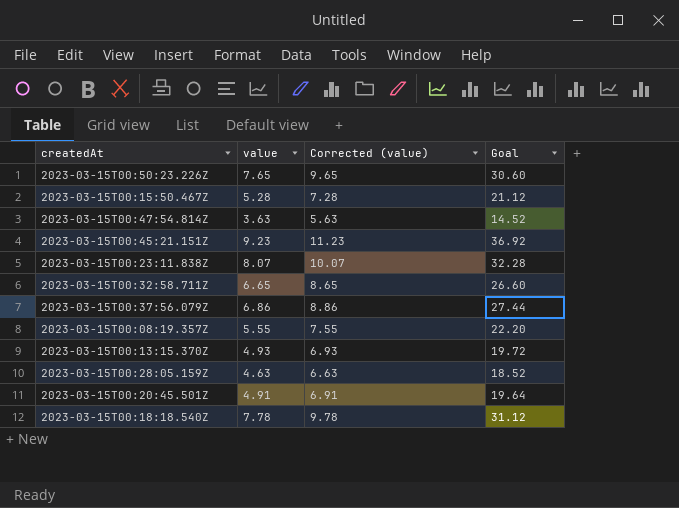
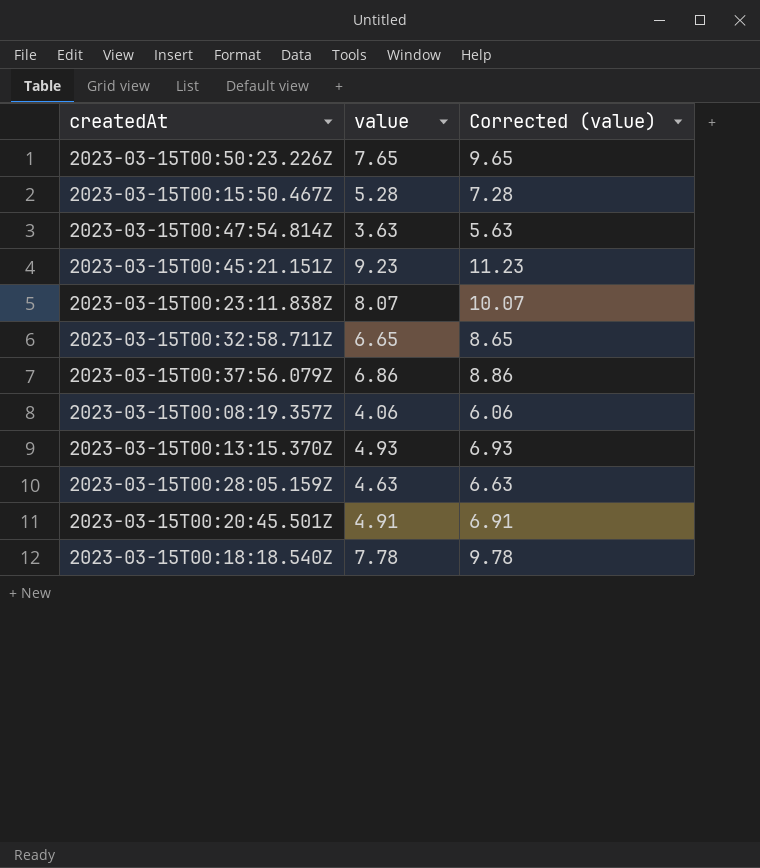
column Goal | formula: [value] * 4 -> none
2023-03-15T00:08:19.357Z | value: 5.55 -> 4.06
2023-03-15T00:08:19.357Z | Corrected (value): 7.55 -> 6.06

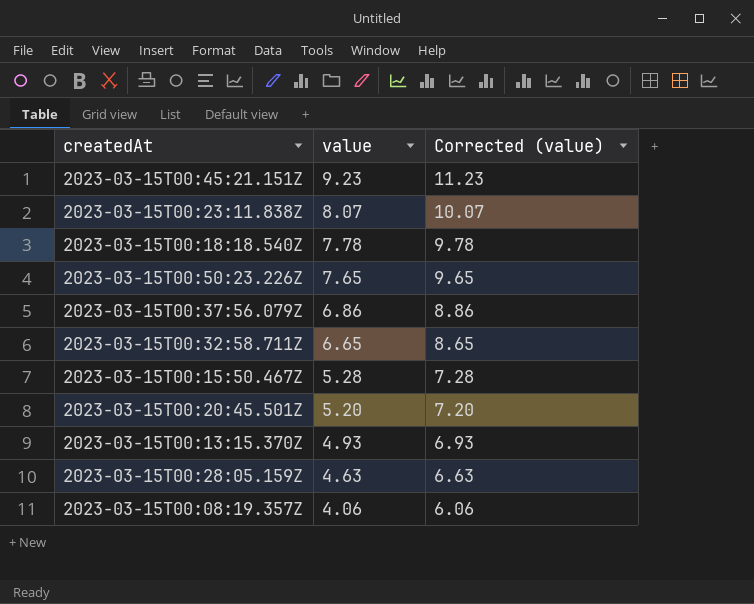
row order: none -> value descending
row 2023-03-15T00:47:54.814Z: 3.63 | 5.63 -> none
2023-03-15T00:20:45.501Z | value: 4.91 -> 5.20
2023-03-15T00:20:45.501Z | Corrected (value): 6.91 -> 7.20

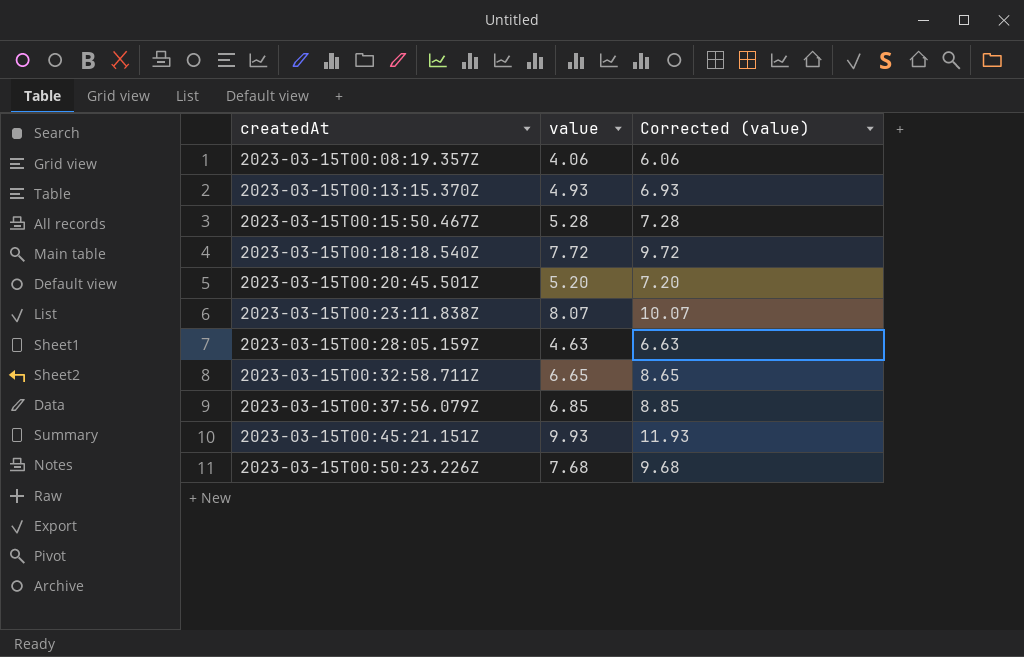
row order: value descending -> createdAt ascending
2023-03-15T00:18:18.540Z | value: 7.78 -> 7.72
2023-03-15T00:18:18.540Z | Corrected (value): 9.78 -> 9.72
2023-03-15T00:37:56.079Z | value: 6.86 -> 6.85
2023-03-15T00:37:56.079Z | Corrected (value): 8.86 -> 8.85
2023-03-15T00:45:21.151Z | value: 9.23 -> 9.93
2023-03-15T00:45:21.151Z | Corrected (value): 11.23 -> 11.93
2023-03-15T00:50:23.226Z | value: 7.65 -> 7.68
2023-03-15T00:50:23.226Z | Corrected (value): 9.65 -> 9.68

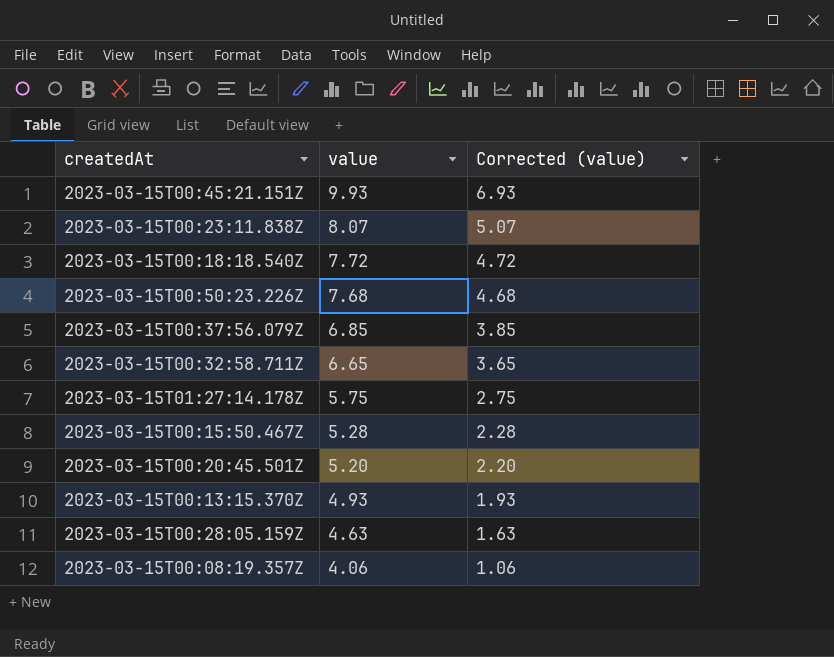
row order: createdAt ascending -> value descending
column Corrected (value) | formula: [value] + 2 -> [value] - 3
row 2023-03-15T01:27:14.178Z: none -> 5.75 | 2.75

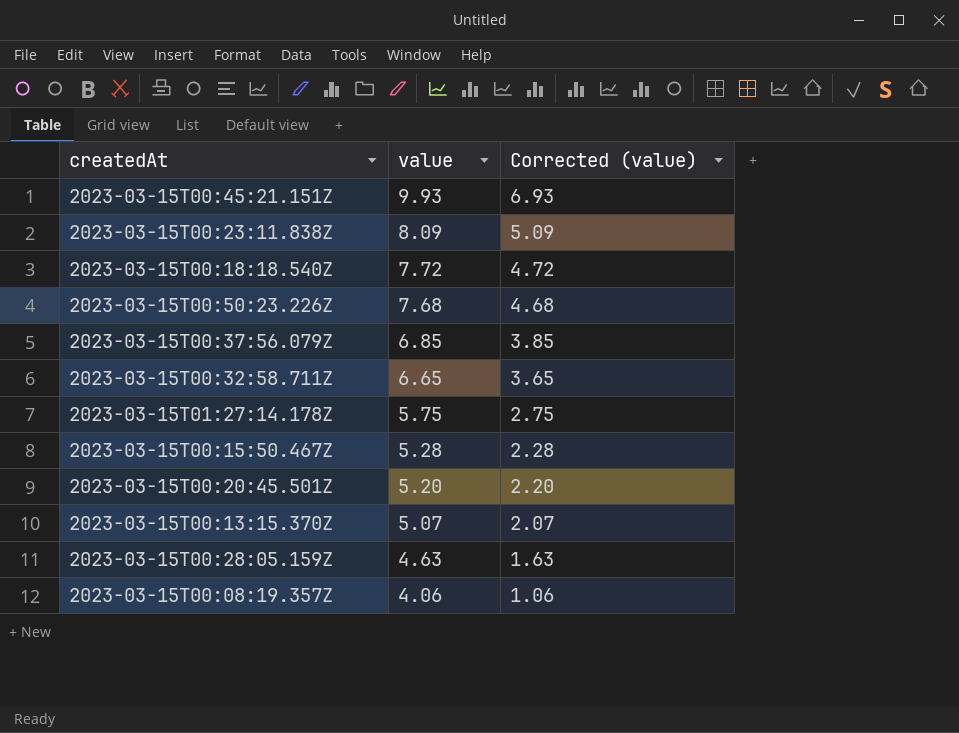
2023-03-15T00:23:11.838Z | value: 8.07 -> 8.09
2023-03-15T00:23:11.838Z | Corrected (value): 5.07 -> 5.09
2023-03-15T00:13:15.370Z | value: 4.93 -> 5.07
2023-03-15T00:13:15.370Z | Corrected (value): 1.93 -> 2.07

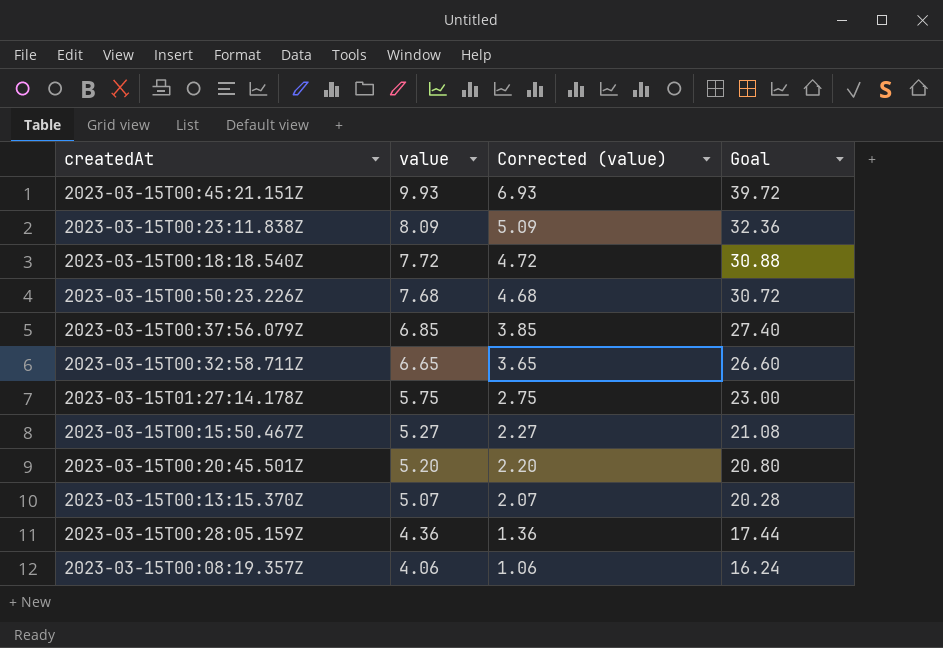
column Goal | formula: none -> [value] * 4
2023-03-15T00:15:50.467Z | value: 5.28 -> 5.27
2023-03-15T00:15:50.467Z | Corrected (value): 2.28 -> 2.27
2023-03-15T00:28:05.159Z | value: 4.63 -> 4.36
2023-03-15T00:28:05.159Z | Corrected (value): 1.63 -> 1.36

